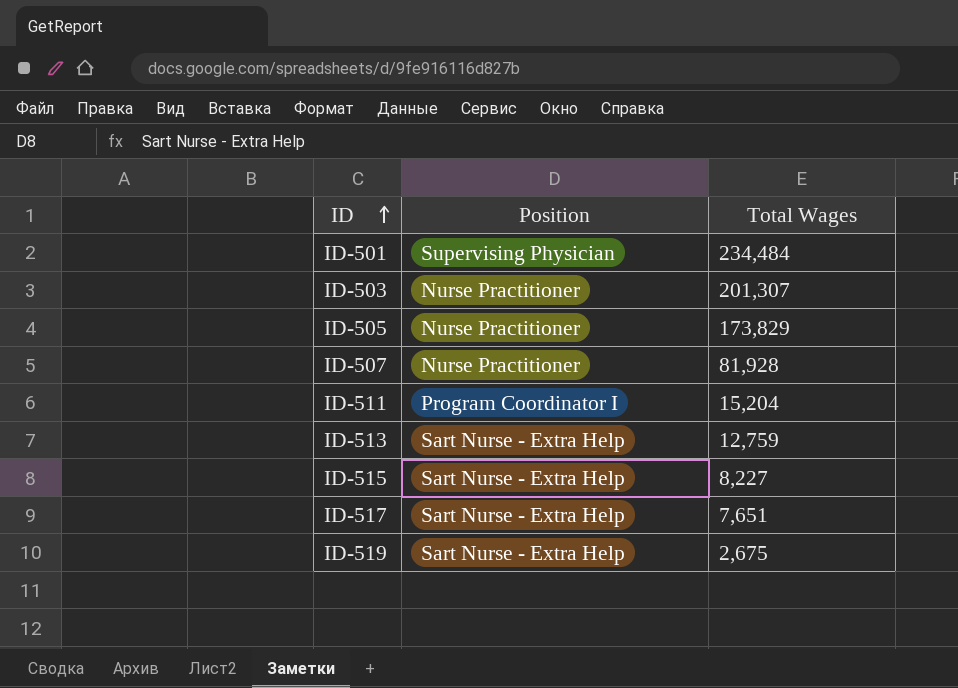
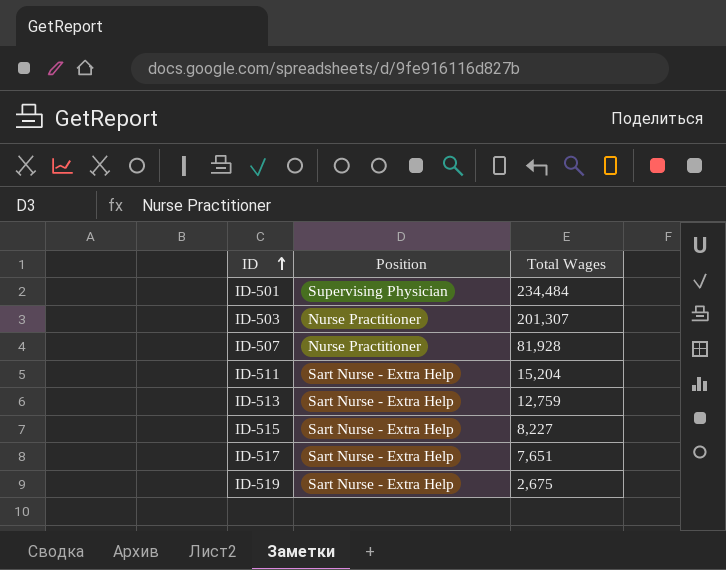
row ID-505: Nurse Practitioner | 173,829 -> none
ID-511 | Position: Program Coordinator I -> Sart Nurse - Extra Help

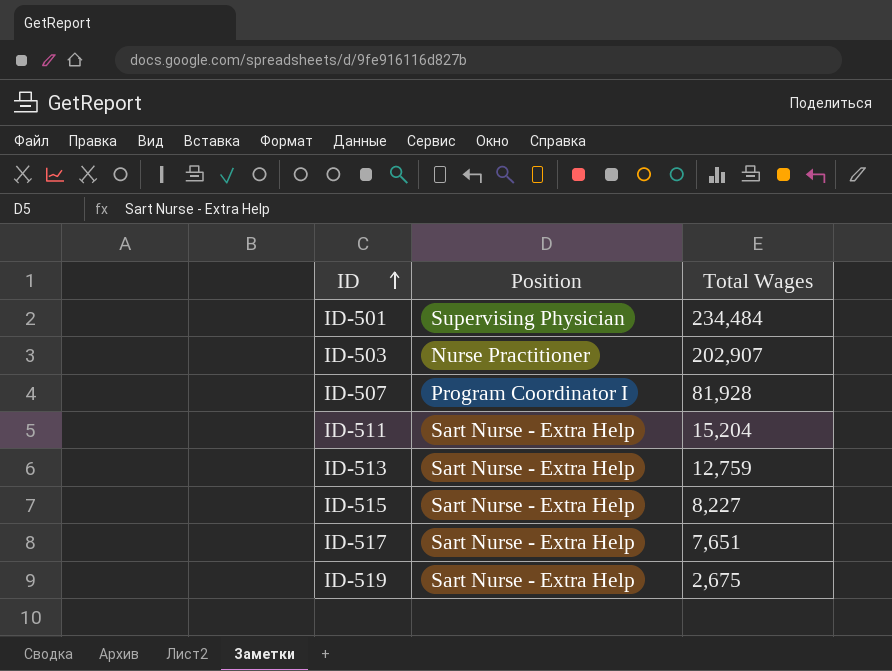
ID-503 | Total Wages: 201,307 -> 202,907
ID-507 | Position: Nurse Practitioner -> Program Coordinator I

